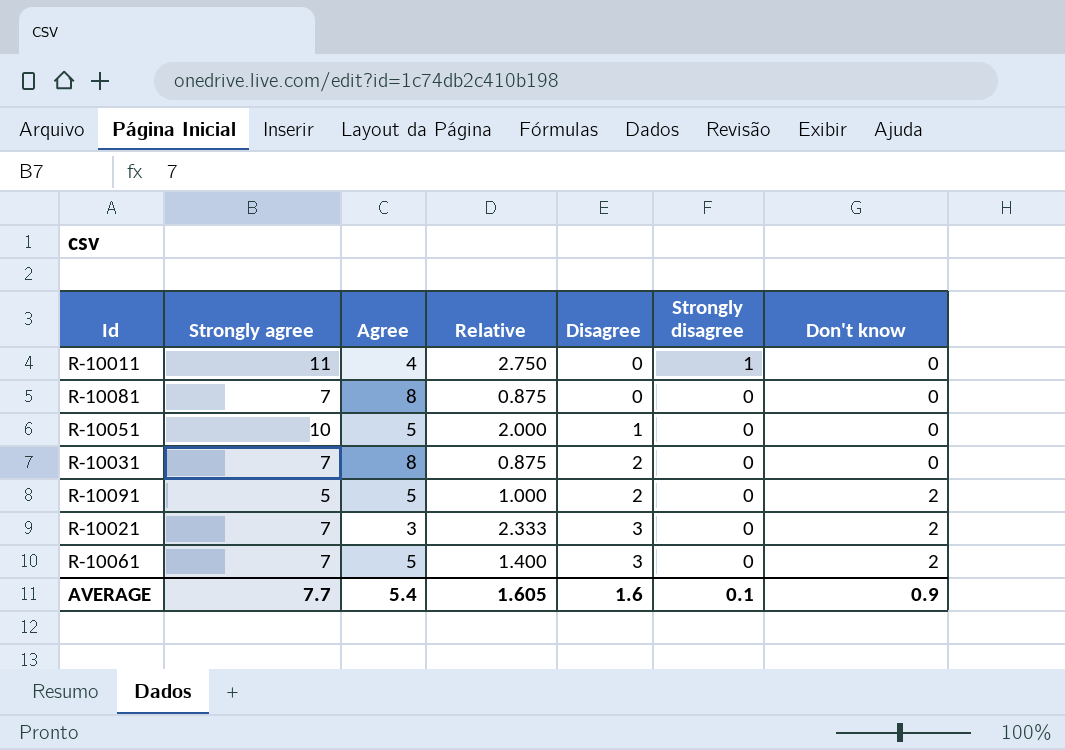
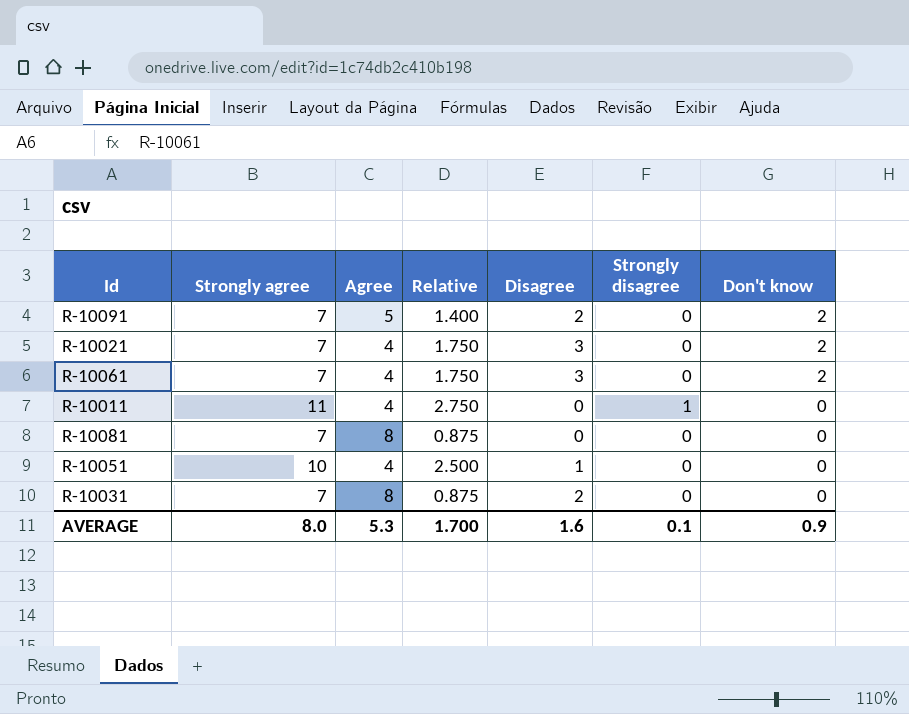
row order: Disagree ascending -> Don't know descending
R-10091 | Strongly agree: 5 -> 7
R-10091 | Relative: 1.000 -> 1.400
R-10021 | Agree: 3 -> 4
R-10021 | Relative: 2.333 -> 1.750
R-10061 | Agree: 5 -> 4
R-10061 | Relative: 1.400 -> 1.750
R-10051 | Agree: 5 -> 4
R-10051 | Relative: 2.000 -> 2.500
AVERAGE | Strongly agree: 7.7 -> 8.0
AVERAGE | Agree: 5.4 -> 5.3
AVERAGE | Relative: 1.605 -> 1.700

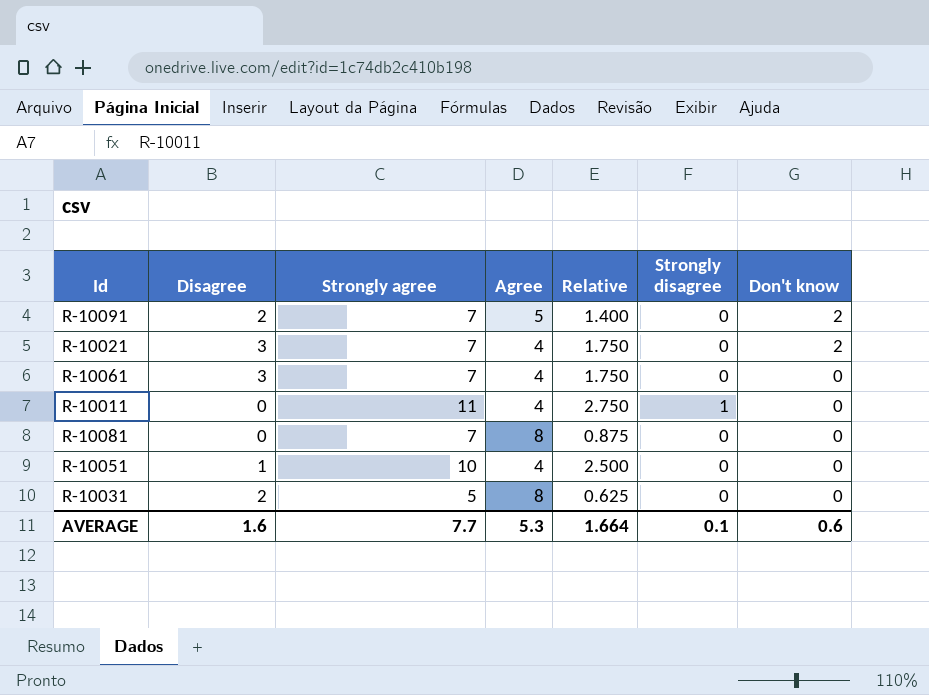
column Disagree | position: 5 -> 2
R-10061 | Don't know: 2 -> 0
R-10031 | Strongly agree: 7 -> 5
R-10031 | Relative: 0.875 -> 0.625
AVERAGE | Strongly agree: 8.0 -> 7.7
AVERAGE | Relative: 1.700 -> 1.664
AVERAGE | Don't know: 0.9 -> 0.6

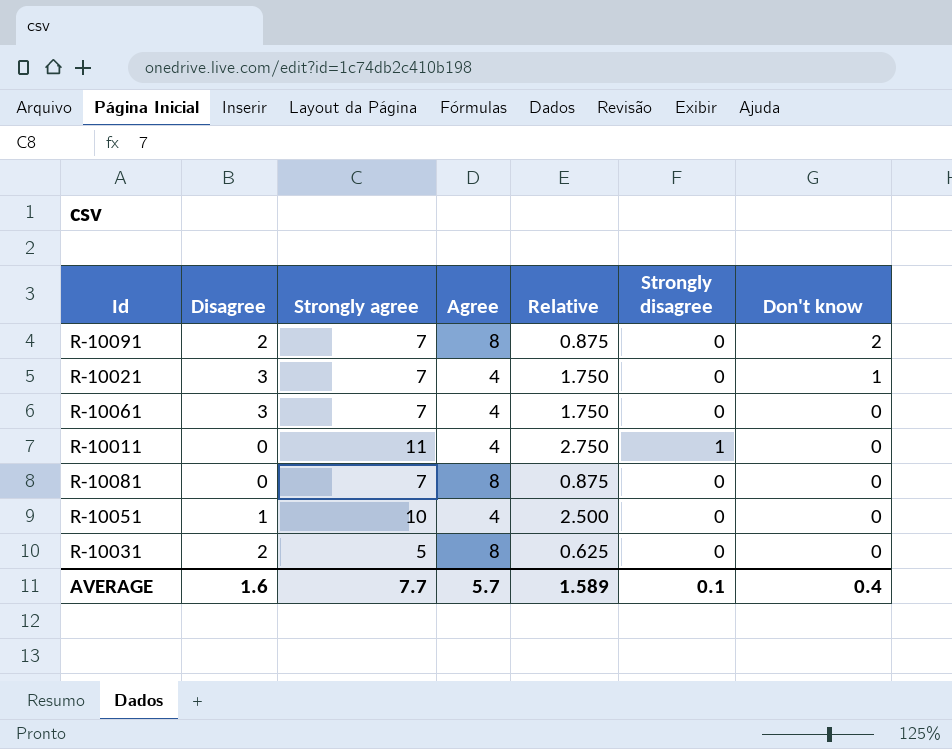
R-10091 | Agree: 5 -> 8
R-10091 | Relative: 1.400 -> 0.875
R-10021 | Don't know: 2 -> 1
AVERAGE | Agree: 5.3 -> 5.7
AVERAGE | Relative: 1.664 -> 1.589
AVERAGE | Don't know: 0.6 -> 0.4

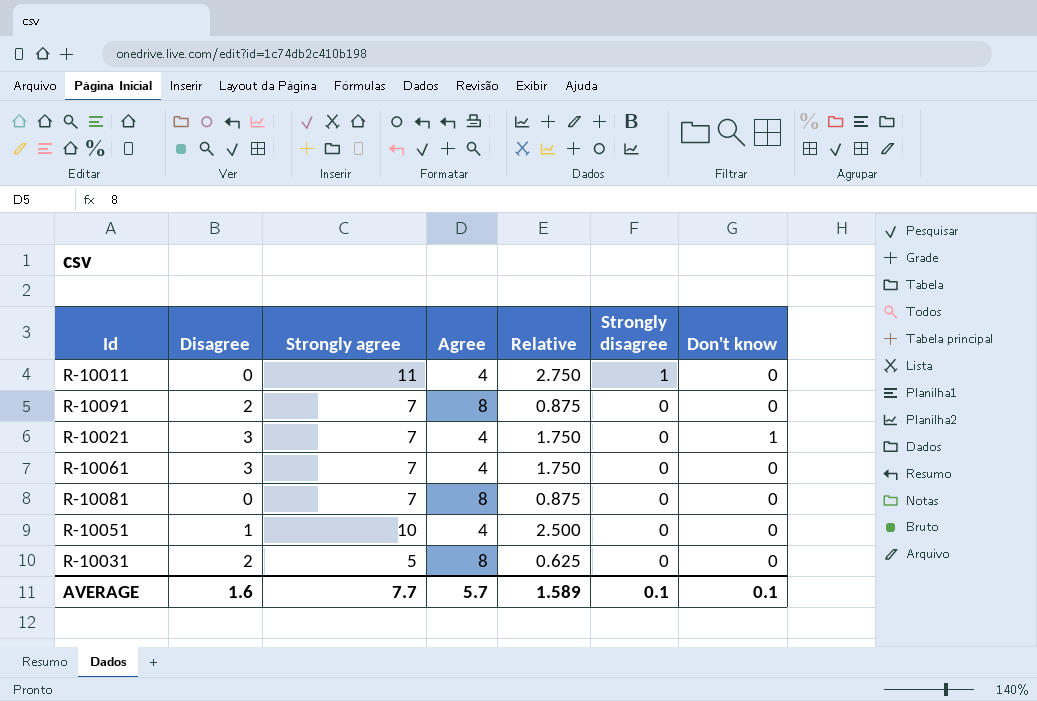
row order: Don't know descending -> Strongly disagree descending
R-10091 | Don't know: 2 -> 0
AVERAGE | Don't know: 0.4 -> 0.1

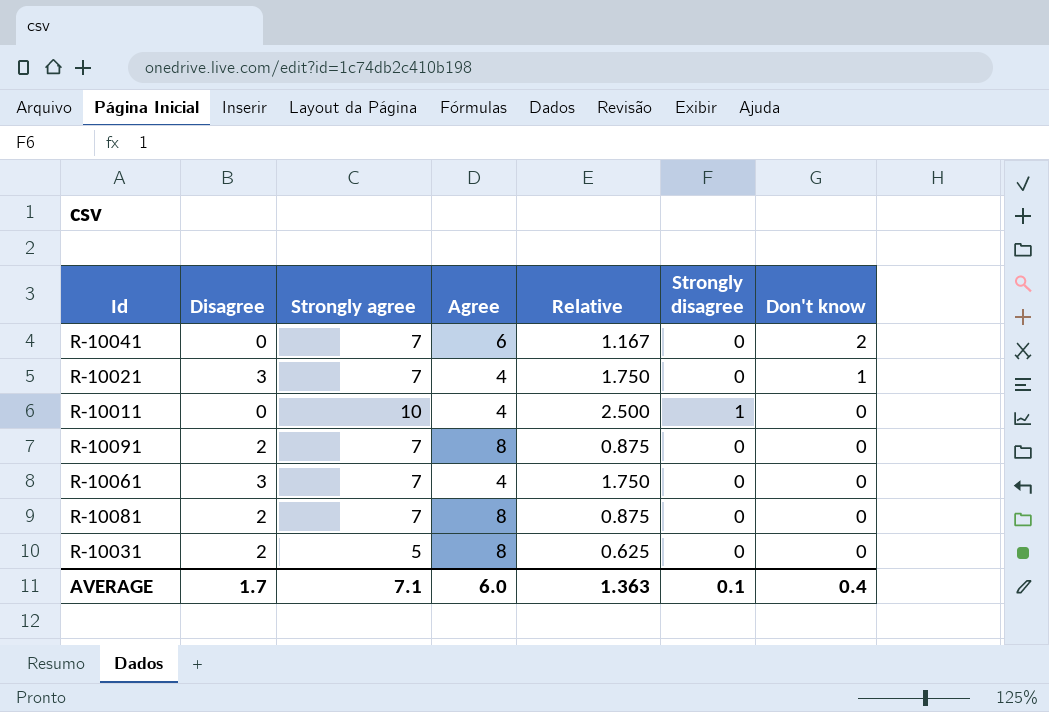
row order: Strongly disagree descending -> Don't know descending
row R-10051: 1 | 10 | 4 | 2.500 | 0 | 0 -> none
row R-10041: none -> 0 | 7 | 6 | 1.167 | 0 | 2
R-10011 | Strongly agree: 11 -> 10
R-10011 | Relative: 2.750 -> 2.500
R-10081 | Disagree: 0 -> 2
AVERAGE | Disagree: 1.6 -> 1.7
AVERAGE | Strongly agree: 7.7 -> 7.1
AVERAGE | Agree: 5.7 -> 6.0
AVERAGE | Relative: 1.589 -> 1.363
AVERAGE | Don't know: 0.1 -> 0.4

